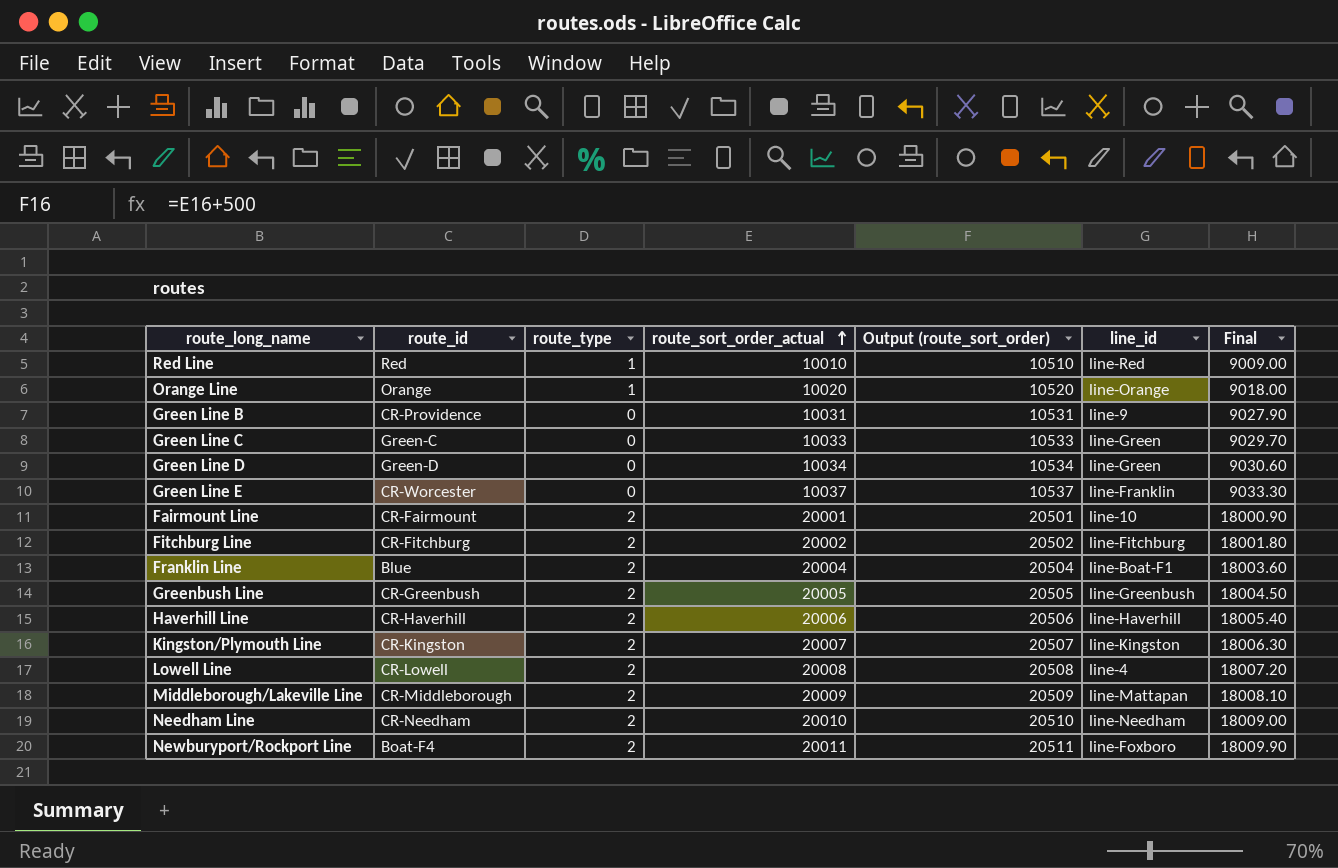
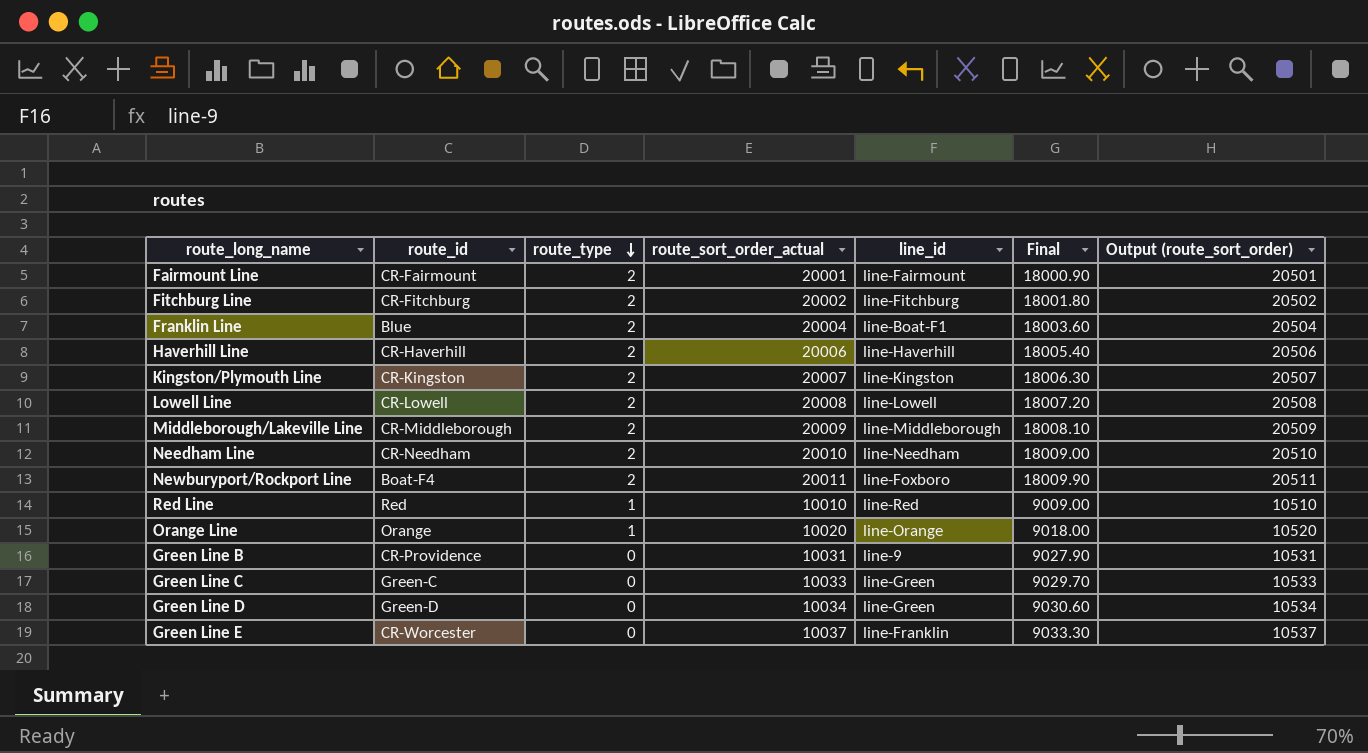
row order: route_sort_order_actual ascending -> route_type descending
column Output (route_sort_order) | position: 5 -> 7
row Greenbush Line: CR-Greenbush | 2 | 20005 | 20505 | line-Greenbush | 18004.50 -> none
Fairmount Line | line_id: line-10 -> line-Fairmount
Lowell Line | line_id: line-4 -> line-Lowell
Middleborough/Lakeville Line | line_id: line-Mattapan -> line-Middleborough

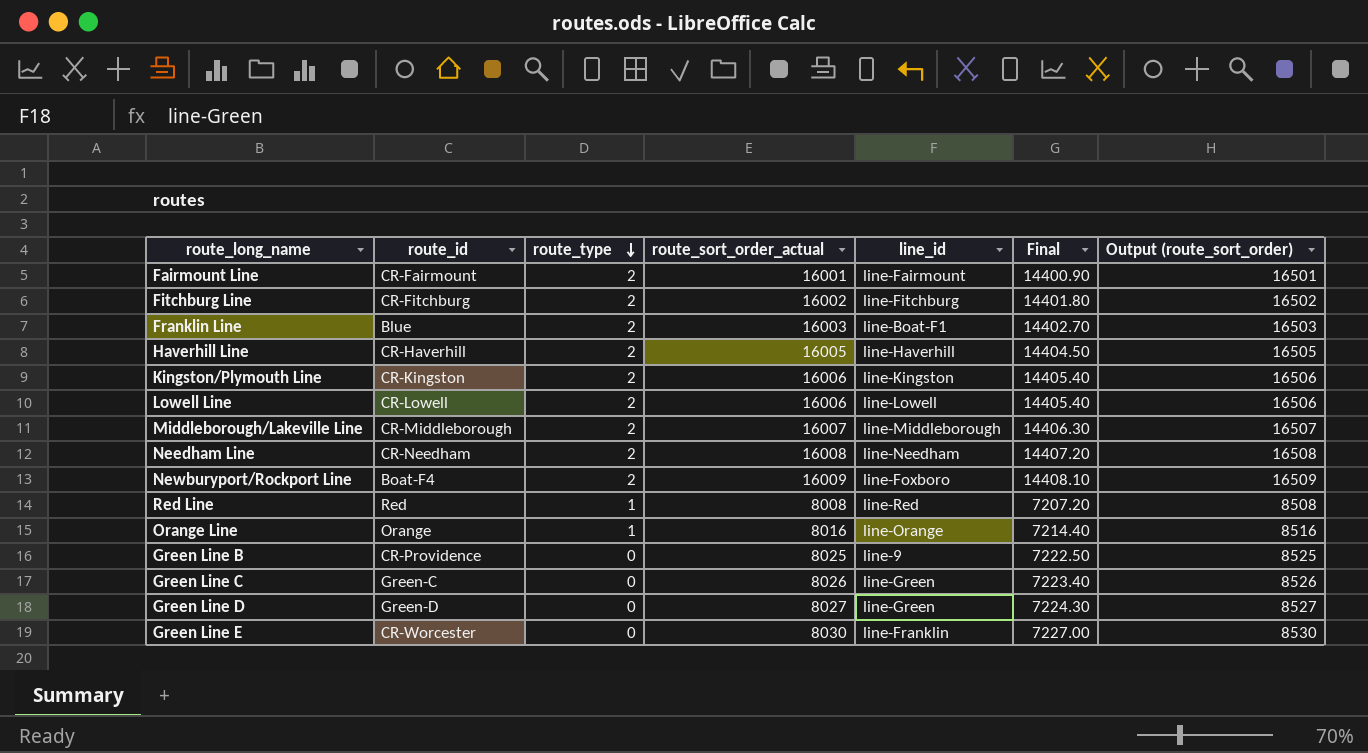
Fairmount Line | route_sort_order_actual: 20001 -> 16001
Fairmount Line | Final: 18000.90 -> 14400.90
Fairmount Line | Output (route_sort_order): 20501 -> 16501
Fitchburg Line | route_sort_order_actual: 20002 -> 16002
Fitchburg Line | Final: 18001.80 -> 14401.80
Fitchburg Line | Output (route_sort_order): 20502 -> 16502
Franklin Line | route_sort_order_actual: 20004 -> 16003
Franklin Line | Final: 18003.60 -> 14402.70
Franklin Line | Output (route_sort_order): 20504 -> 16503
Haverhill Line | route_sort_order_actual: 20006 -> 16005
Haverhill Line | Final: 18005.40 -> 14404.50
Haverhill Line | Output (route_sort_order): 20506 -> 16505
Kingston/Plymouth Line | route_sort_order_actual: 20007 -> 16006
Kingston/Plymouth Line | Final: 18006.30 -> 14405.40
Kingston/Plymouth Line | Output (route_sort_order): 20507 -> 16506
Lowell Line | route_sort_order_actual: 20008 -> 16006
Lowell Line | Final: 18007.20 -> 14405.40
Lowell Line | Output (route_sort_order): 20508 -> 16506
Middleborough/Lakeville Line | route_sort_order_actual: 20009 -> 16007
Middleborough/Lakeville Line | Final: 18008.10 -> 14406.30
Middleborough/Lakeville Line | Output (route_sort_order): 20509 -> 16507
Needham Line | route_sort_order_actual: 20010 -> 16008
Needham Line | Final: 18009.00 -> 14407.20
Needham Line | Output (route_sort_order): 20510 -> 16508
Newburyport/Rockport Line | route_sort_order_actual: 20011 -> 16009
Newburyport/Rockport Line | Final: 18009.90 -> 14408.10
Newburyport/Rockport Line | Output (route_sort_order): 20511 -> 16509
Red Line | route_sort_order_actual: 10010 -> 8008
Red Line | Final: 9009.00 -> 7207.20
Red Line | Output (route_sort_order): 10510 -> 8508
Orange Line | route_sort_order_actual: 10020 -> 8016
Orange Line | Final: 9018.00 -> 7214.40
Orange Line | Output (route_sort_order): 10520 -> 8516
Green Line B | route_sort_order_actual: 10031 -> 8025
Green Line B | Final: 9027.90 -> 7222.50
Green Line B | Output (route_sort_order): 10531 -> 8525
Green Line C | route_sort_order_actual: 10033 -> 8026
Green Line C | Final: 9029.70 -> 7223.40
Green Line C | Output (route_sort_order): 10533 -> 8526
Green Line D | route_sort_order_actual: 10034 -> 8027
Green Line D | Final: 9030.60 -> 7224.30
Green Line D | Output (route_sort_order): 10534 -> 8527
Green Line E | route_sort_order_actual: 10037 -> 8030
Green Line E | Final: 9033.30 -> 7227.00
Green Line E | Output (route_sort_order): 10537 -> 8530

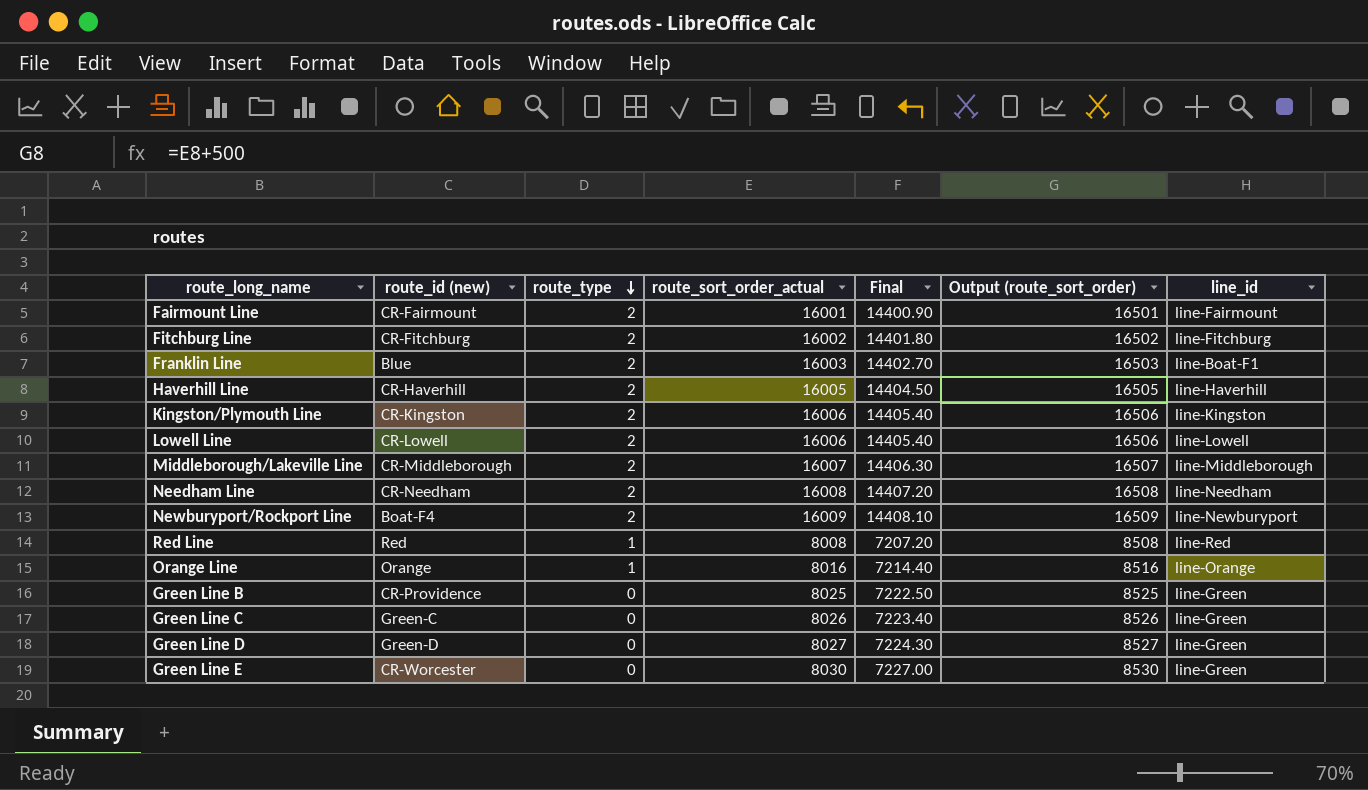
column name: route_id -> route_id (new)
column line_id | position: 5 -> 7
Newburyport/Rockport Line | line_id: line-Foxboro -> line-Newburyport
Green Line B | line_id: line-9 -> line-Green
Green Line E | line_id: line-Franklin -> line-Green

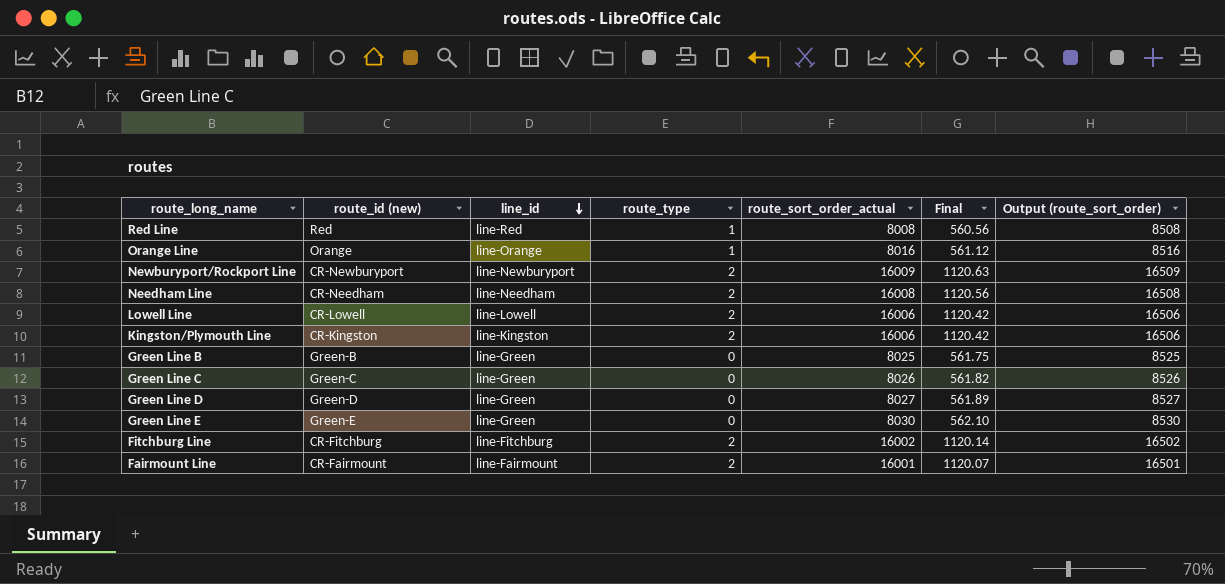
row order: route_type descending -> line_id descending
column line_id | position: 7 -> 3
column Final | formula: [route_sort_order_actual] * 0.9 -> [route_sort_order_actual] * 0.07
row Franklin Line: Blue | 2 | 16003 | 14402.70 | 16503 | line-Boat-F1 -> none
row Haverhill Line: CR-Haverhill | 2 | 16005 | 14404.50 | 16505 | line-Haverhill -> none
row Middleborough/Lakeville Line: CR-Middleborough | 2 | 16007 | 14406.30 | 16507 | line-Middleborough -> none
Newburyport/Rockport Line | route_id (new): Boat-F4 -> CR-Newburyport
Green Line B | route_id (new): CR-Providence -> Green-B
Green Line E | route_id (new): CR-Worcester -> Green-E

